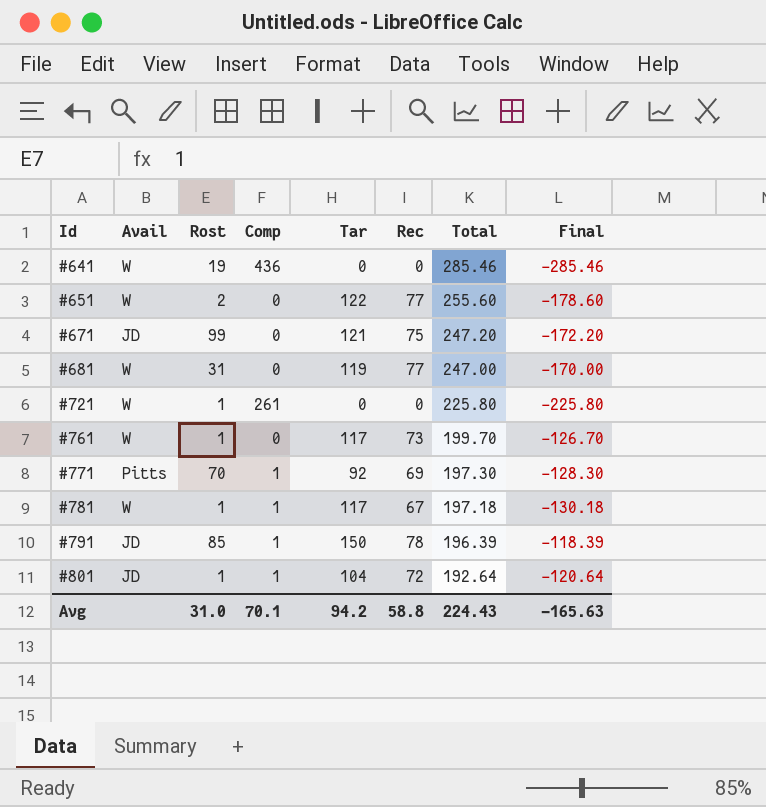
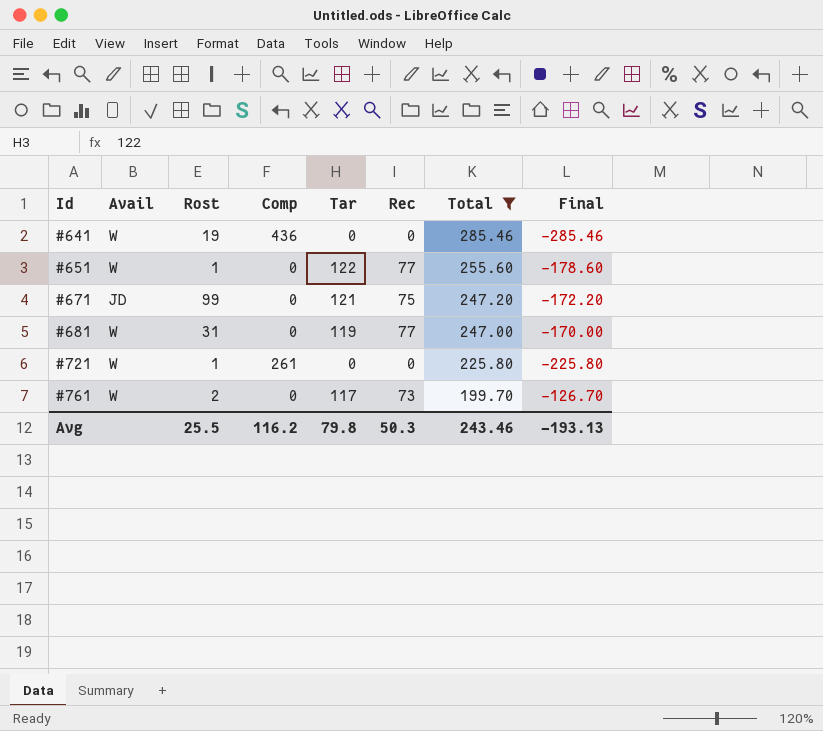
filter: none -> Total >= 199.70
#651 | Rost: 2 -> 1
#761 | Rost: 1 -> 2
Avg | Rost: 31.0 -> 25.5
Avg | Comp: 70.1 -> 116.2
Avg | Tar: 94.2 -> 79.8
Avg | Rec: 58.8 -> 50.3
Avg | Total: 224.43 -> 243.46
Avg | Final: -165.63 -> -193.13

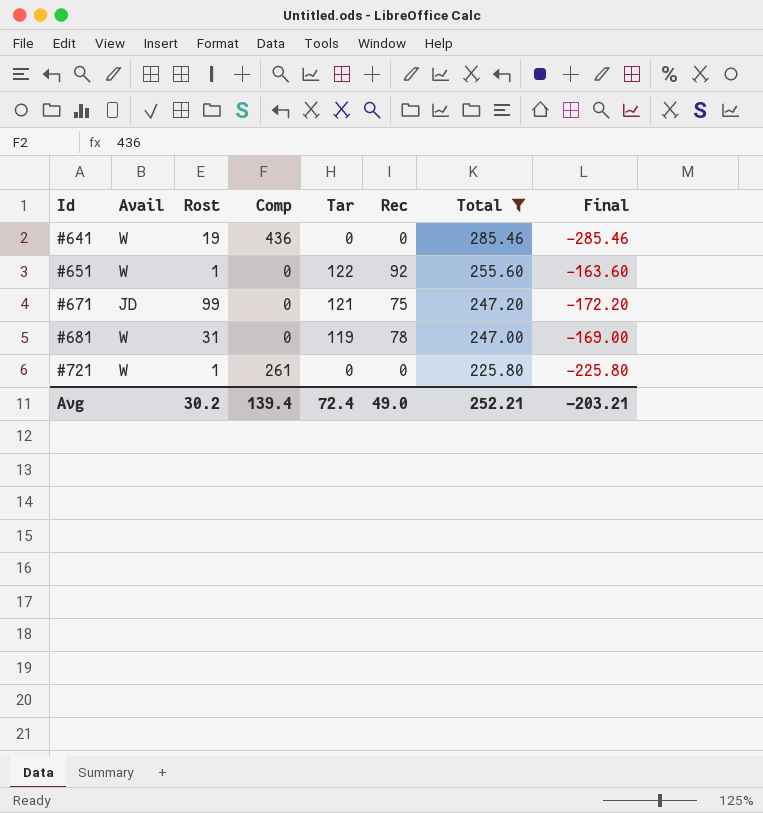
row #761: W | 2 | 0 | 117 | 73 | 199.70 | -126.70 -> none
#651 | Rec: 77 -> 92
#651 | Final: -178.60 -> -163.60
#681 | Rec: 77 -> 78
#681 | Final: -170.00 -> -169.00
Avg | Rost: 25.5 -> 30.2
Avg | Comp: 116.2 -> 139.4
Avg | Tar: 79.8 -> 72.4
Avg | Rec: 50.3 -> 49.0
Avg | Total: 243.46 -> 252.21
Avg | Final: -193.13 -> -203.21

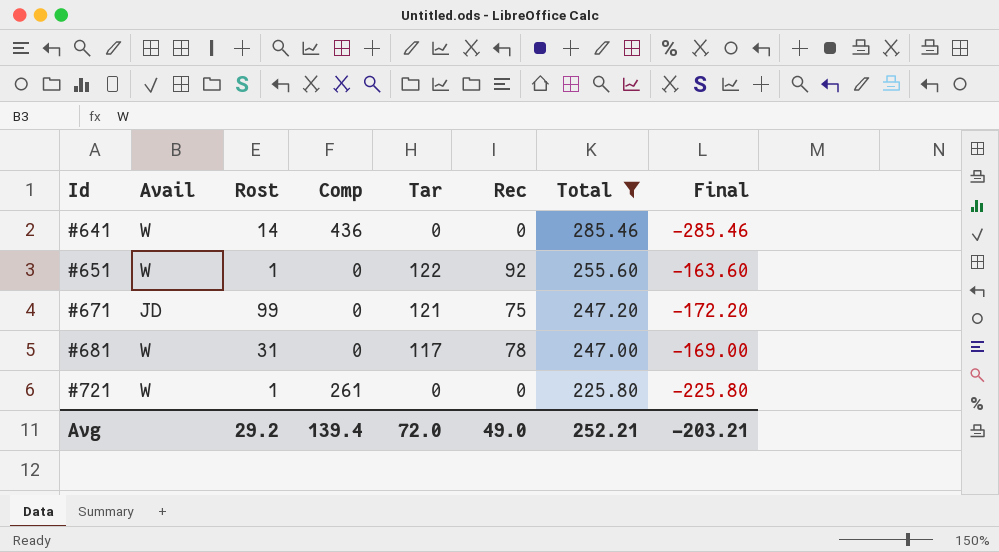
#641 | Rost: 19 -> 14
#681 | Tar: 119 -> 117
Avg | Rost: 30.2 -> 29.2
Avg | Tar: 72.4 -> 72.0

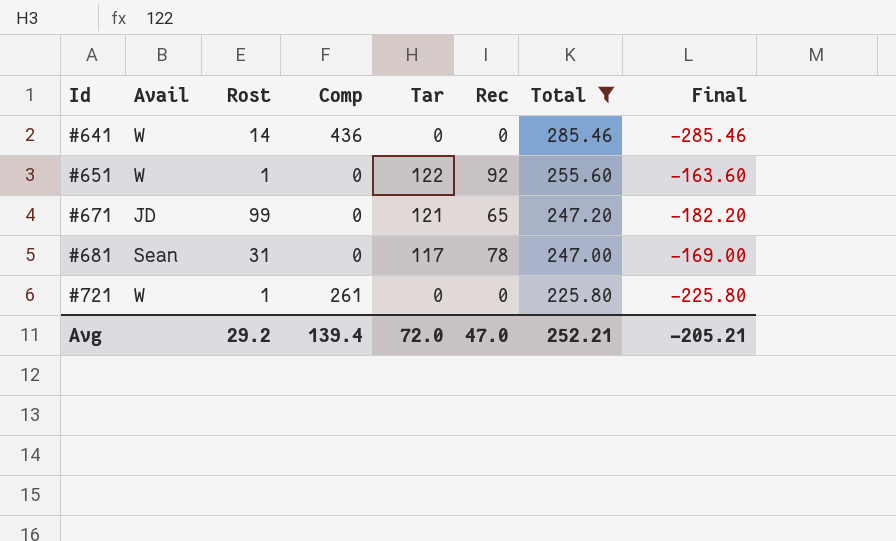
#671 | Rec: 75 -> 65
#671 | Final: -172.20 -> -182.20
#681 | Avail: W -> Sean
Avg | Rec: 49.0 -> 47.0
Avg | Final: -203.21 -> -205.21

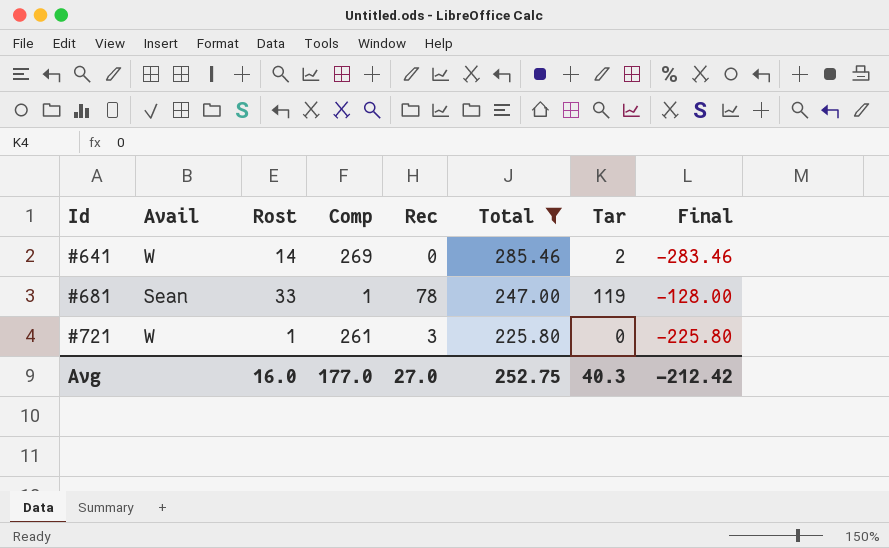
column Tar | position: 5 -> 7
column Final | formula: [Rec] - [Total] -> [Tar] - [Total]
row #651: W | 1 | 0 | 122 | 92 | 255.60 | -163.60 -> none
row #671: JD | 99 | 0 | 121 | 65 | 247.20 | -182.20 -> none
#641 | Comp: 436 -> 269
#641 | Tar: 0 -> 2
#681 | Rost: 31 -> 33
#681 | Comp: 0 -> 1
#681 | Tar: 117 -> 119
#721 | Rec: 0 -> 3
Avg | Rost: 29.2 -> 16.0
Avg | Comp: 139.4 -> 177.0
Avg | Rec: 47.0 -> 27.0
Avg | Total: 252.21 -> 252.75
Avg | Tar: 72.0 -> 40.3
Avg | Final: -205.21 -> -212.42

